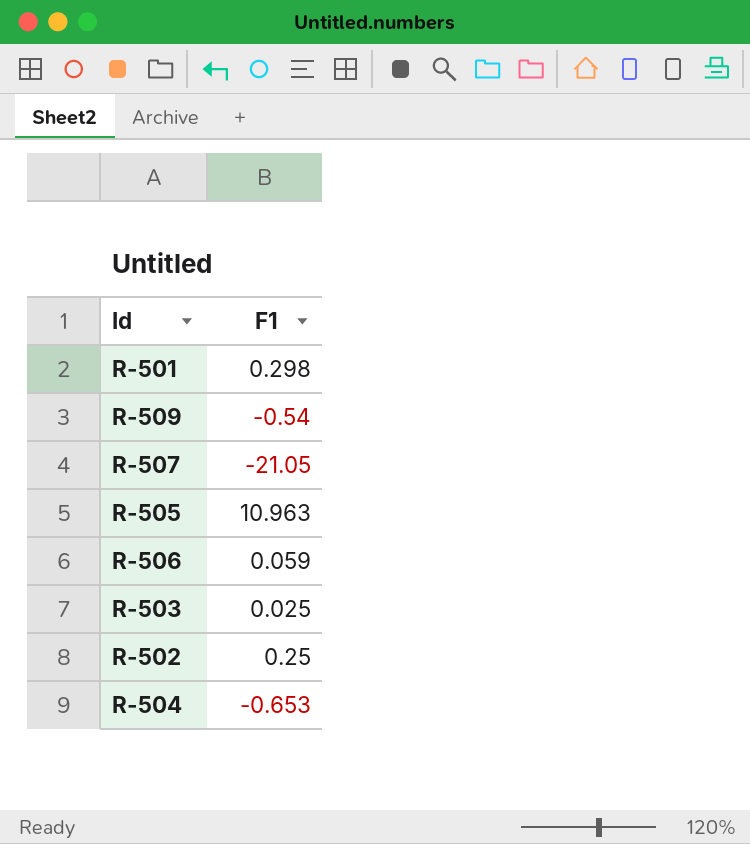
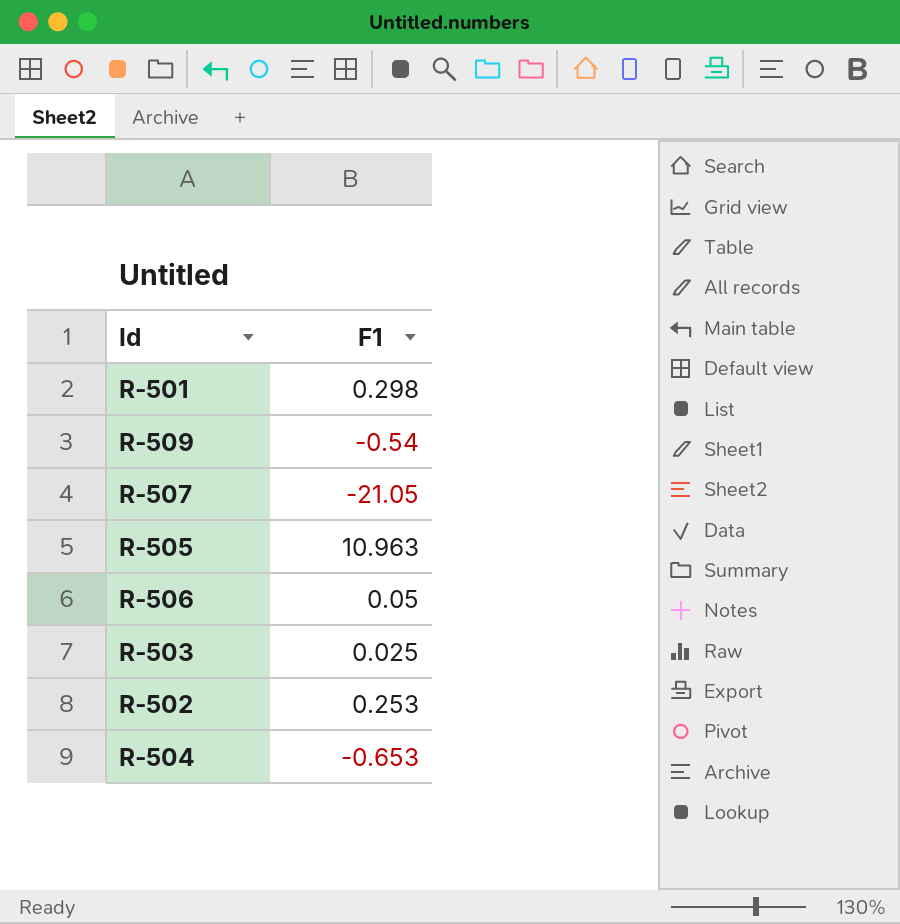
R-506 | F1: 0.059 -> 0.05
R-502 | F1: 0.25 -> 0.253

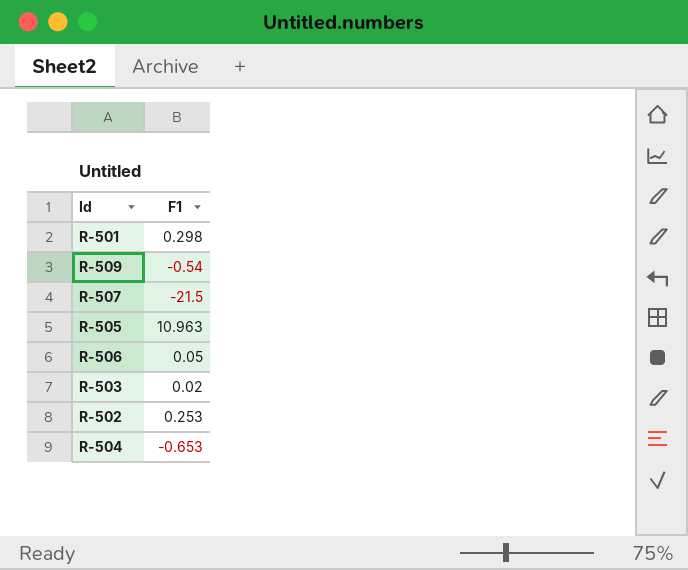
R-507 | F1: -21.05 -> -21.5
R-503 | F1: 0.025 -> 0.02

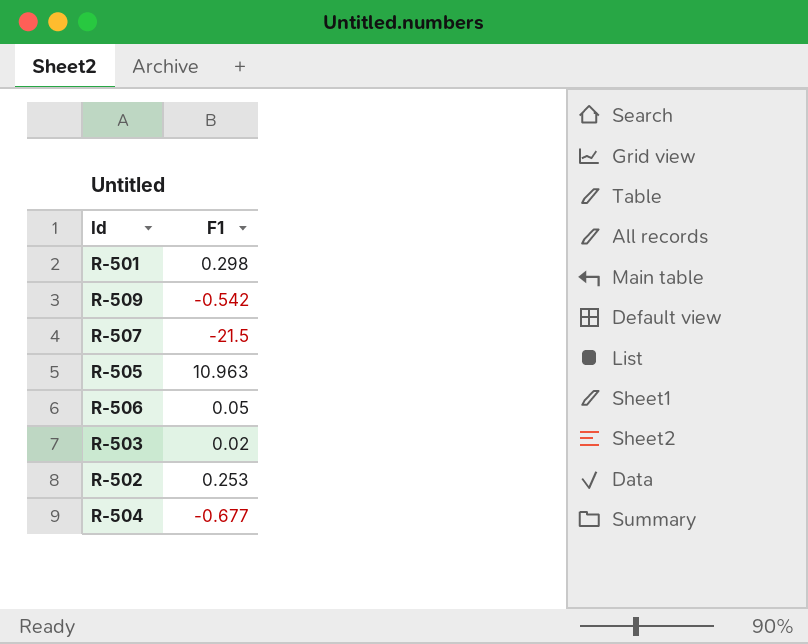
R-509 | F1: -0.54 -> -0.542
R-504 | F1: -0.653 -> -0.677

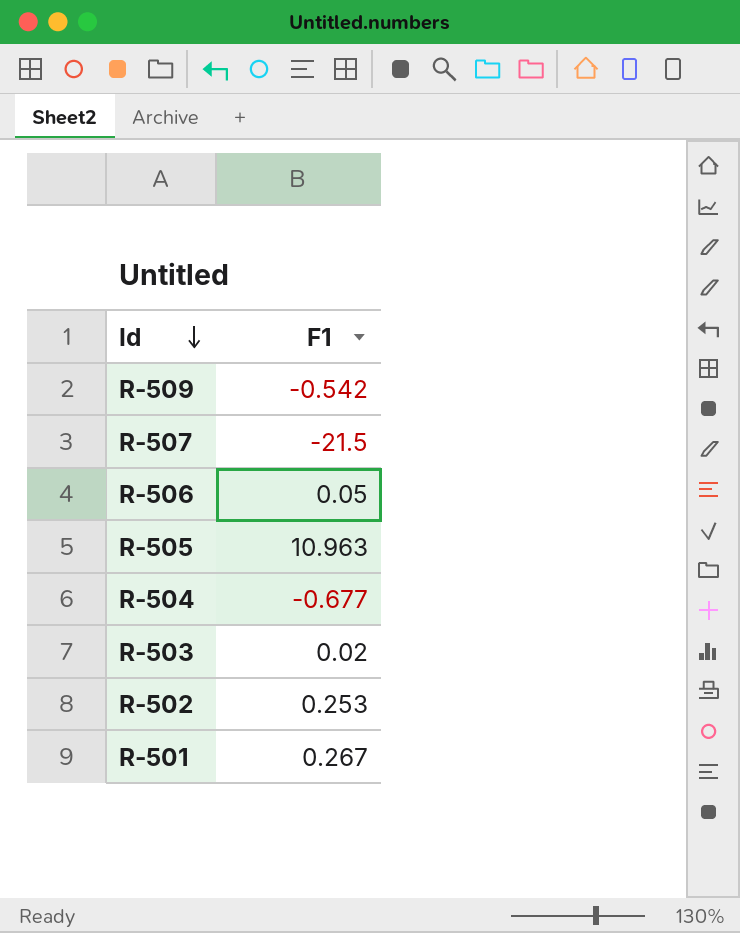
row order: none -> Id descending
R-501 | F1: 0.298 -> 0.267

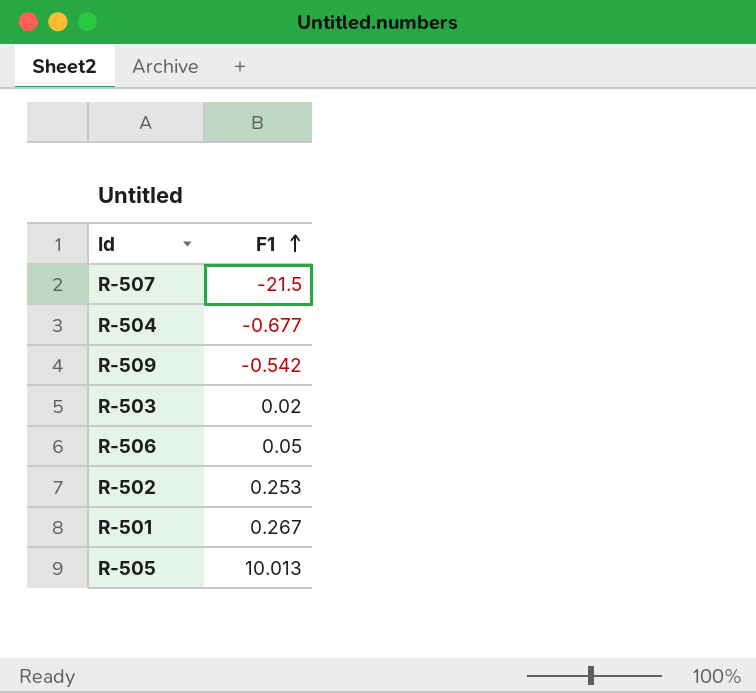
row order: Id descending -> F1 ascending
R-505 | F1: 10.963 -> 10.013

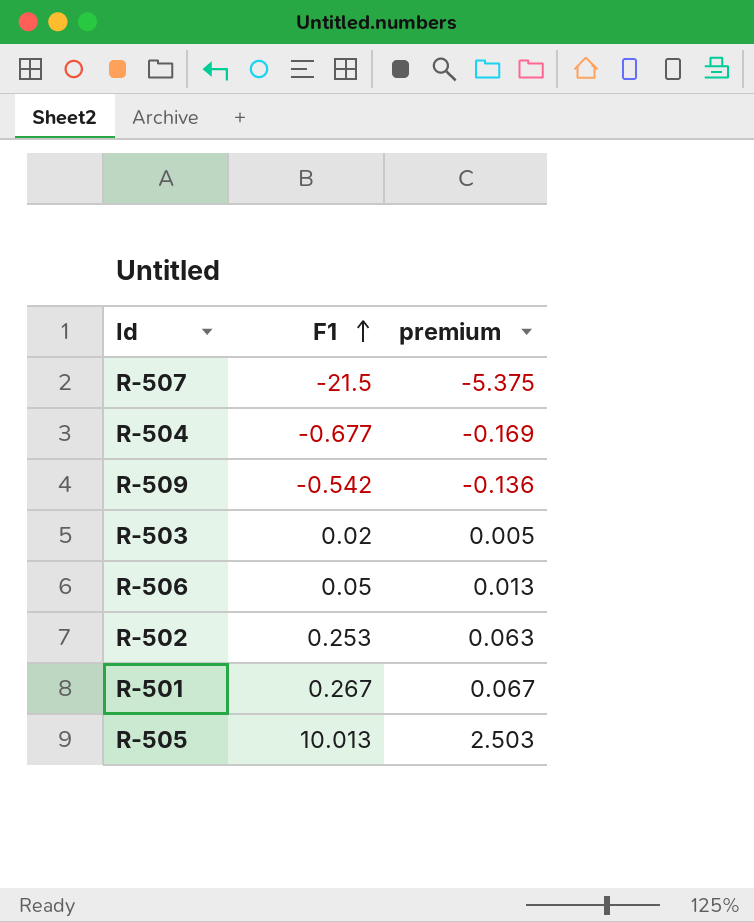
column premium | formula: none -> [F1] * 0.25

